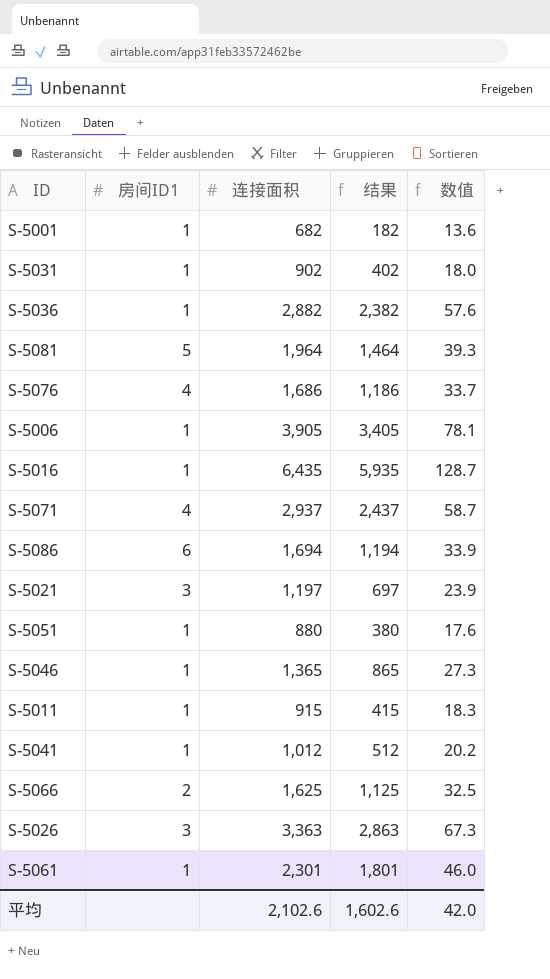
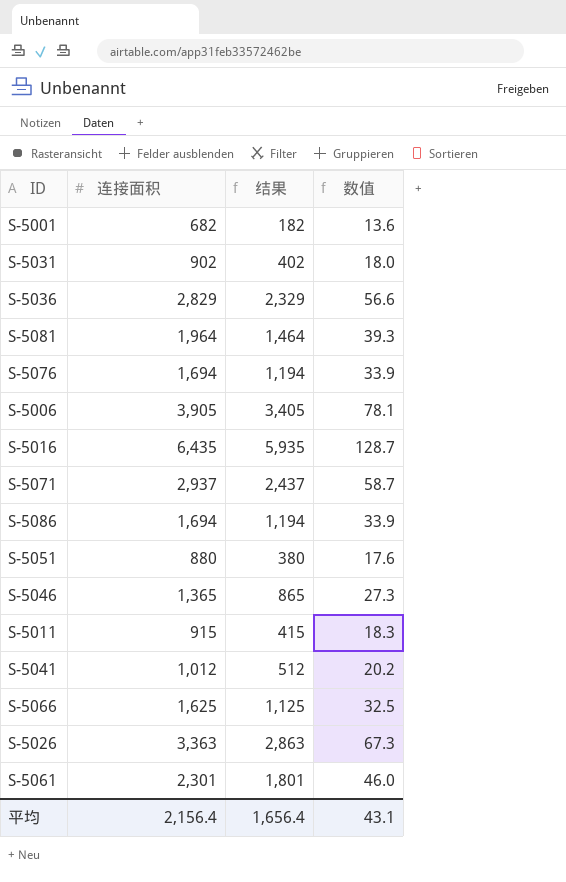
column 房间ID1 | position: 2 -> none
row S-5021: 3 | 1,197 | 697 | 23.9 -> none
S-5036 | 连接面积: 2,882 -> 2,829
S-5036 | 结果: 2,382 -> 2,329
S-5036 | 数值: 57.6 -> 56.6
S-5076 | 连接面积: 1,686 -> 1,694
S-5076 | 结果: 1,186 -> 1,194
S-5076 | 数值: 33.7 -> 33.9
平均 | 连接面积: 2,102.6 -> 2,156.4
平均 | 结果: 1,602.6 -> 1,656.4
平均 | 数值: 42.0 -> 43.1

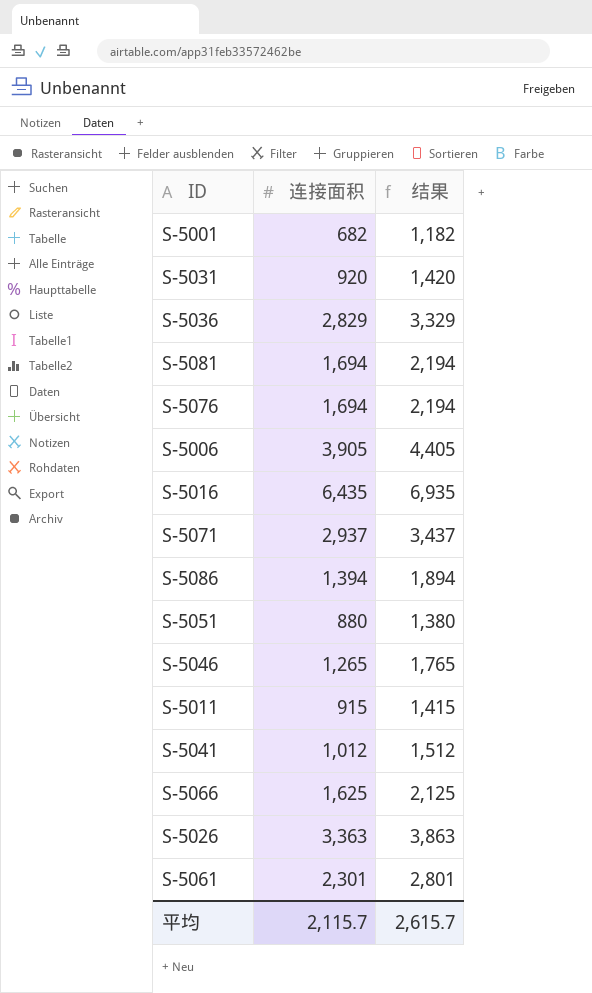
column 数值 | formula: [连接面积] * 0.02 -> none
column 结果 | formula: [连接面积] - 500 -> [连接面积] + 500
S-5031 | 连接面积: 902 -> 920
S-5081 | 连接面积: 1,964 -> 1,694
S-5086 | 连接面积: 1,694 -> 1,394
S-5046 | 连接面积: 1,365 -> 1,265
平均 | 连接面积: 2,156.4 -> 2,115.7
平均 | 结果: 1,656.4 -> 2,615.7

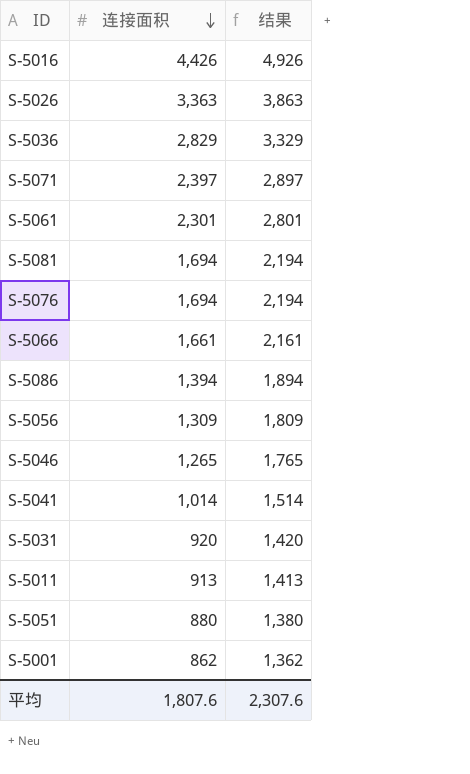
row order: none -> 连接面积 descending
row S-5006: 3,905 | 4,405 -> none
S-5016 | 连接面积: 6,435 -> 4,426
S-5016 | 结果: 6,935 -> 4,926
S-5071 | 连接面积: 2,937 -> 2,397
S-5071 | 结果: 3,437 -> 2,897
S-5066 | 连接面积: 1,625 -> 1,661
S-5066 | 结果: 2,125 -> 2,161
row S-5056: none -> 1,309 | 1,809
S-5041 | 连接面积: 1,012 -> 1,014
S-5041 | 结果: 1,512 -> 1,514
S-5011 | 连接面积: 915 -> 913
S-5011 | 结果: 1,415 -> 1,413
S-5001 | 连接面积: 682 -> 862
S-5001 | 结果: 1,182 -> 1,362
平均 | 连接面积: 2,115.7 -> 1,807.6
平均 | 结果: 2,615.7 -> 2,307.6

